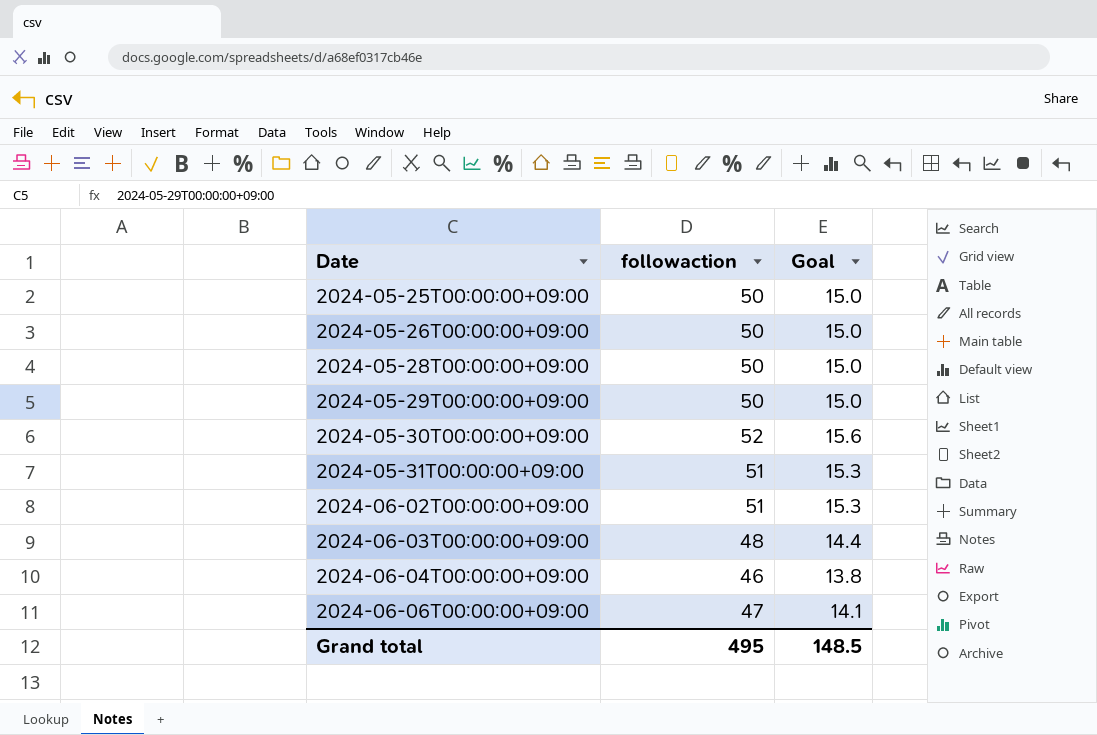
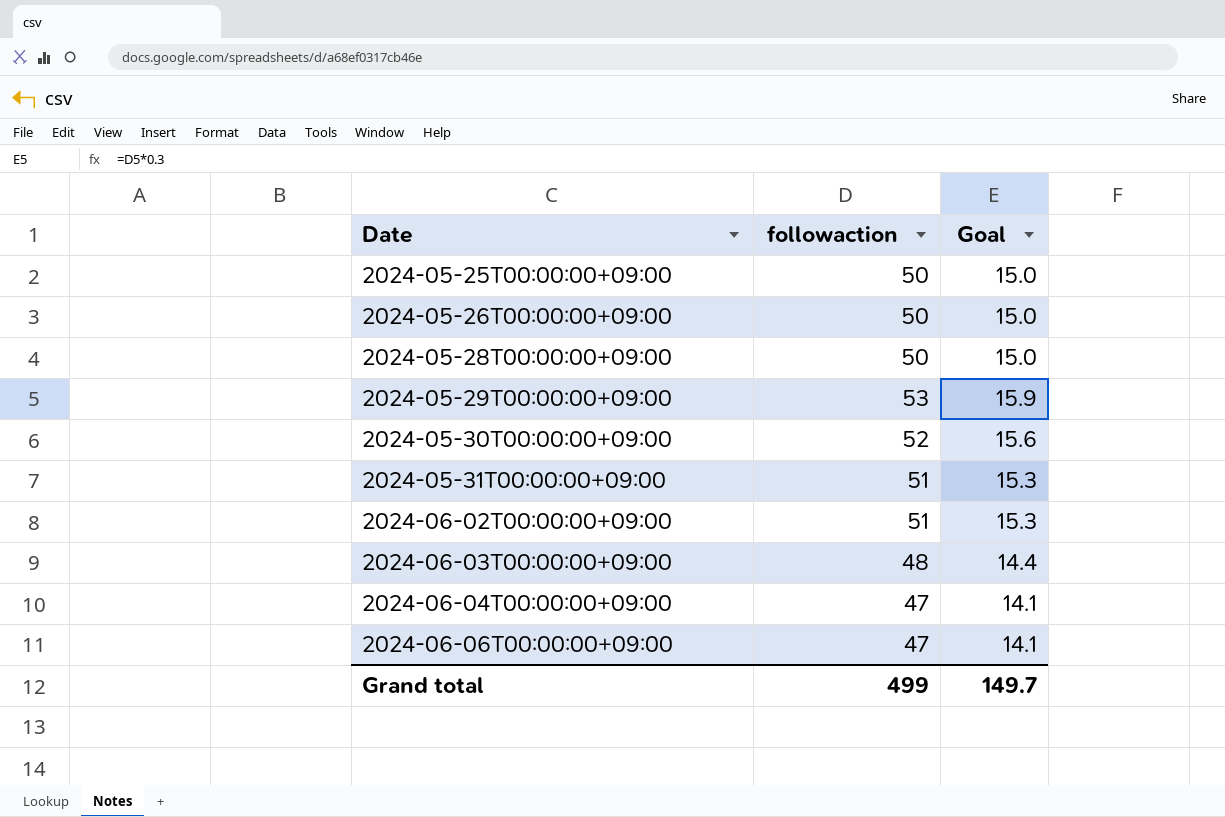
2024-05-29T00:00:00+09:00 | followaction: 50 -> 53
2024-05-29T00:00:00+09:00 | Goal: 15.0 -> 15.9
2024-06-04T00:00:00+09:00 | followaction: 46 -> 47
2024-06-04T00:00:00+09:00 | Goal: 13.8 -> 14.1
Grand total | followaction: 495 -> 499
Grand total | Goal: 148.5 -> 149.7

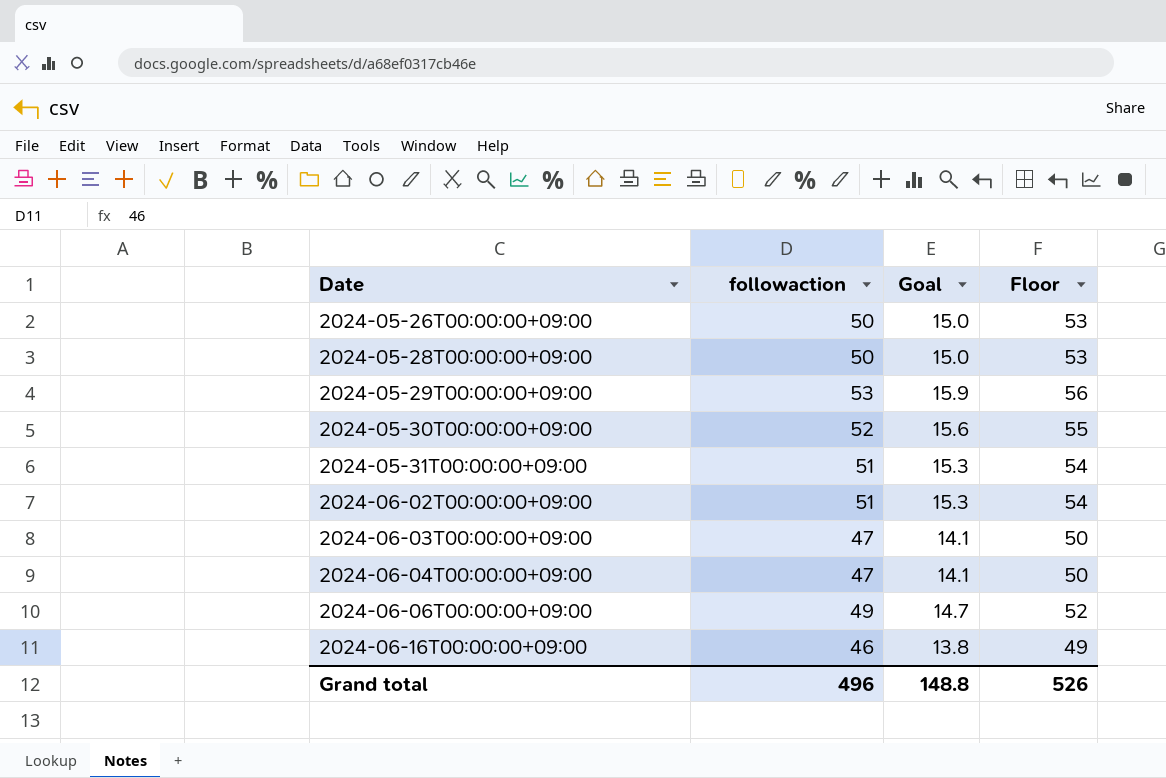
column Floor | formula: none -> [followaction] + 3
row 2024-05-25T00:00:00+09:00: 50 | 15.0 -> none
2024-06-03T00:00:00+09:00 | followaction: 48 -> 47
2024-06-03T00:00:00+09:00 | Goal: 14.4 -> 14.1
2024-06-06T00:00:00+09:00 | followaction: 47 -> 49
2024-06-06T00:00:00+09:00 | Goal: 14.1 -> 14.7
row 2024-06-16T00:00:00+09:00: none -> 46 | 13.8 | 49
Grand total | followaction: 499 -> 496
Grand total | Goal: 149.7 -> 148.8

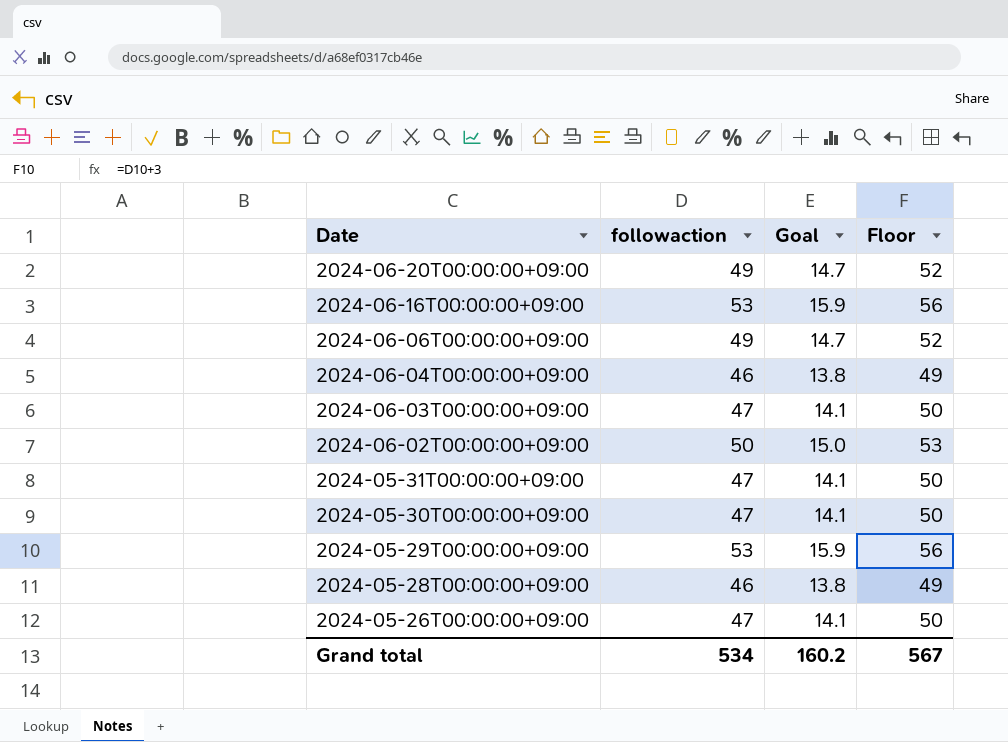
row order: Date ascending -> Date descending
row 2024-06-20T00:00:00+09:00: none -> 49 | 14.7 | 52
2024-06-16T00:00:00+09:00 | followaction: 46 -> 53
2024-06-16T00:00:00+09:00 | Goal: 13.8 -> 15.9
2024-06-16T00:00:00+09:00 | Floor: 49 -> 56
2024-06-04T00:00:00+09:00 | followaction: 47 -> 46
2024-06-04T00:00:00+09:00 | Goal: 14.1 -> 13.8
2024-06-04T00:00:00+09:00 | Floor: 50 -> 49
2024-06-02T00:00:00+09:00 | followaction: 51 -> 50
2024-06-02T00:00:00+09:00 | Goal: 15.3 -> 15.0
2024-06-02T00:00:00+09:00 | Floor: 54 -> 53
2024-05-31T00:00:00+09:00 | followaction: 51 -> 47
2024-05-31T00:00:00+09:00 | Goal: 15.3 -> 14.1
2024-05-31T00:00:00+09:00 | Floor: 54 -> 50
2024-05-30T00:00:00+09:00 | followaction: 52 -> 47
2024-05-30T00:00:00+09:00 | Goal: 15.6 -> 14.1
2024-05-30T00:00:00+09:00 | Floor: 55 -> 50
2024-05-28T00:00:00+09:00 | followaction: 50 -> 46
2024-05-28T00:00:00+09:00 | Goal: 15.0 -> 13.8
2024-05-28T00:00:00+09:00 | Floor: 53 -> 49
2024-05-26T00:00:00+09:00 | followaction: 50 -> 47
2024-05-26T00:00:00+09:00 | Goal: 15.0 -> 14.1
2024-05-26T00:00:00+09:00 | Floor: 53 -> 50
Grand total | followaction: 496 -> 534
Grand total | Goal: 148.8 -> 160.2
Grand total | Floor: 526 -> 567

